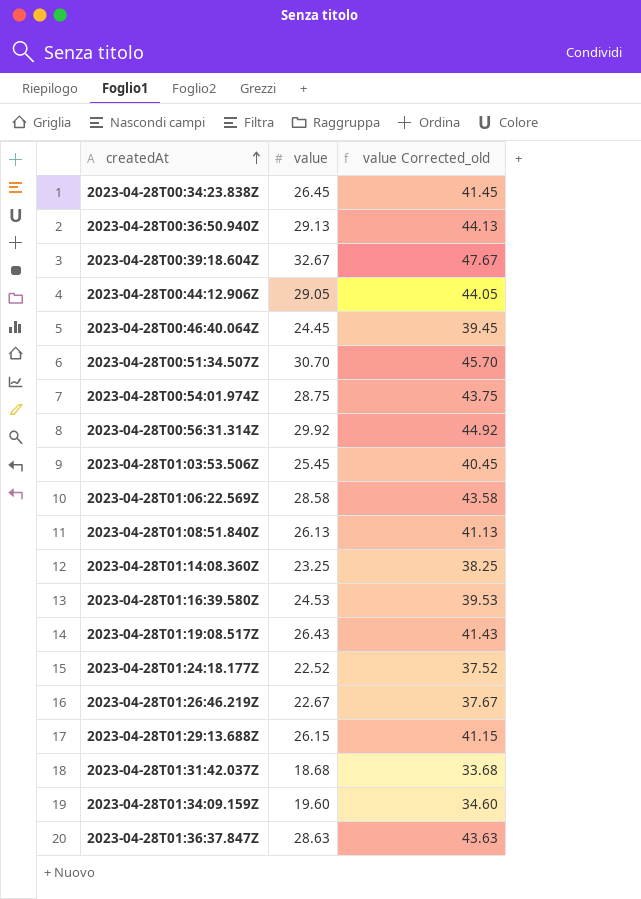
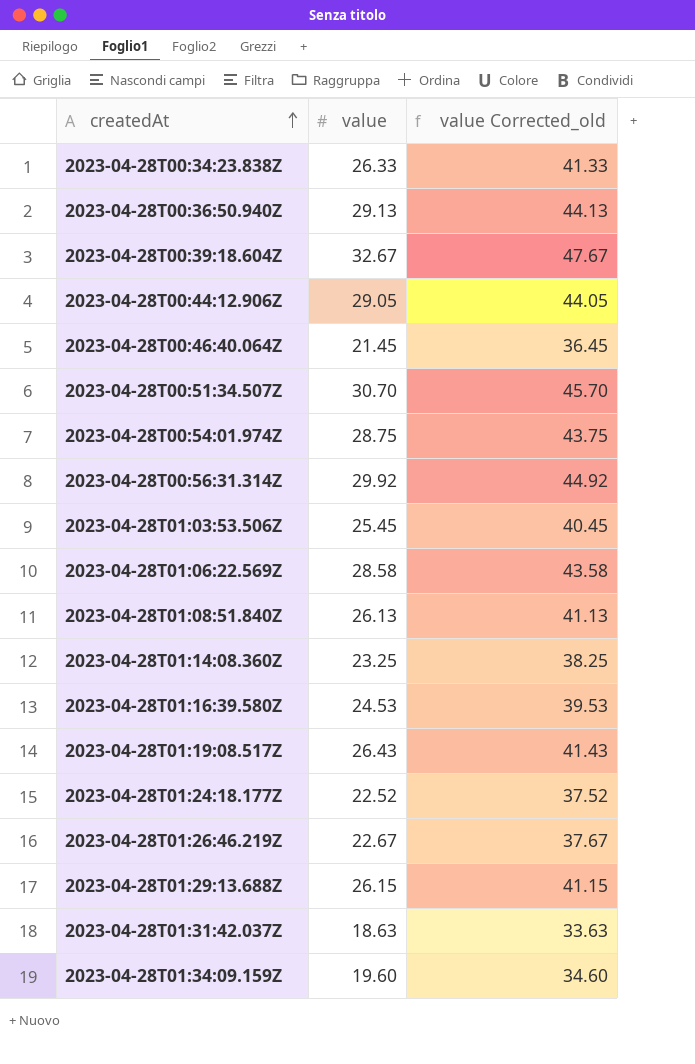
row 2023-04-28T01:36:37.847Z: 28.63 | 43.63 -> none
2023-04-28T00:34:23.838Z | value: 26.45 -> 26.33
2023-04-28T00:34:23.838Z | value Corrected_old: 41.45 -> 41.33
2023-04-28T00:46:40.064Z | value: 24.45 -> 21.45
2023-04-28T00:46:40.064Z | value Corrected_old: 39.45 -> 36.45
2023-04-28T01:31:42.037Z | value: 18.68 -> 18.63
2023-04-28T01:31:42.037Z | value Corrected_old: 33.68 -> 33.63

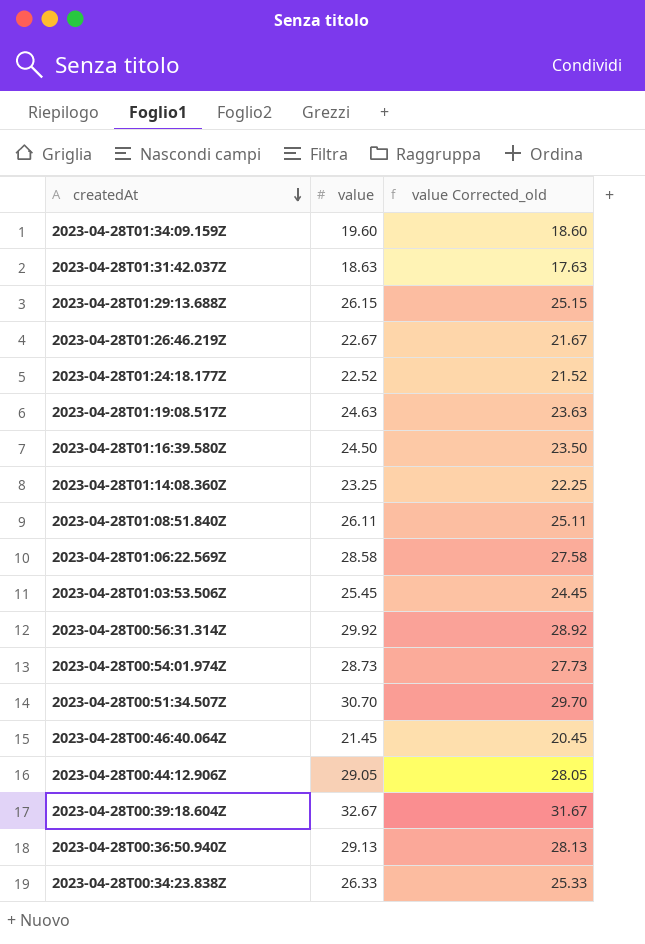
row order: createdAt ascending -> createdAt descending
column value Corrected_old | formula: [value] + 15 -> [value] - 1
2023-04-28T01:19:08.517Z | value: 26.43 -> 24.63
2023-04-28T01:16:39.580Z | value: 24.53 -> 24.50
2023-04-28T01:08:51.840Z | value: 26.13 -> 26.11
2023-04-28T00:54:01.974Z | value: 28.75 -> 28.73

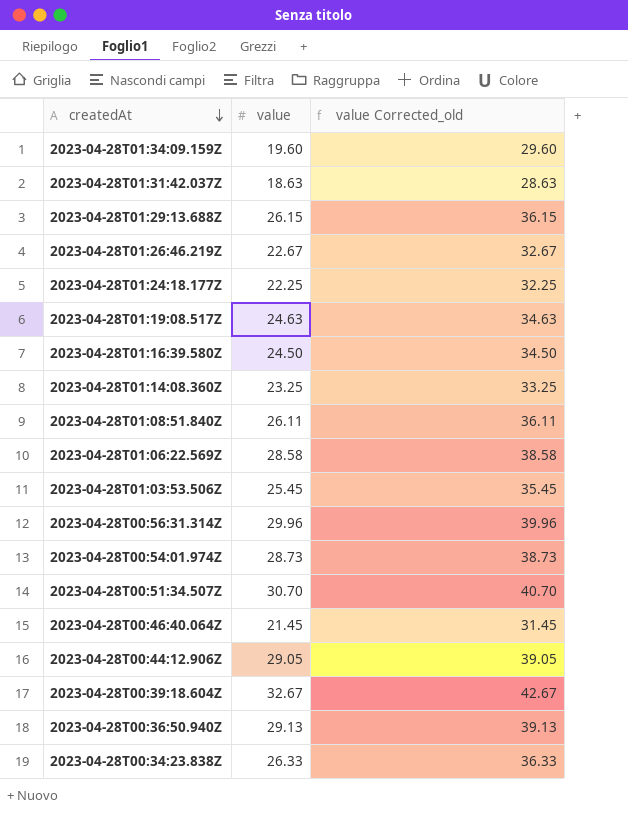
column value Corrected_old | formula: [value] - 1 -> [value] + 10
2023-04-28T01:24:18.177Z | value: 22.52 -> 22.25
2023-04-28T00:56:31.314Z | value: 29.92 -> 29.96

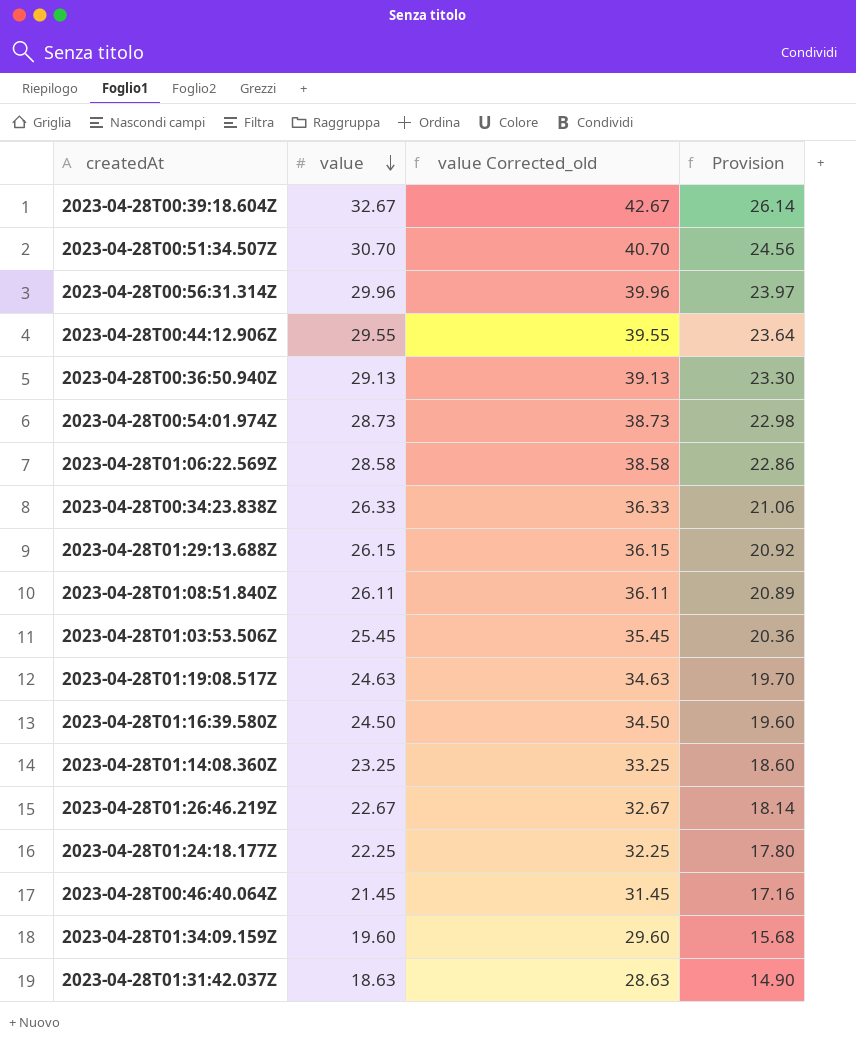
row order: createdAt descending -> value descending
column Provision | formula: none -> [value] * 0.8
2023-04-28T00:44:12.906Z | value: 29.05 -> 29.55
2023-04-28T00:44:12.906Z | value Corrected_old: 39.05 -> 39.55

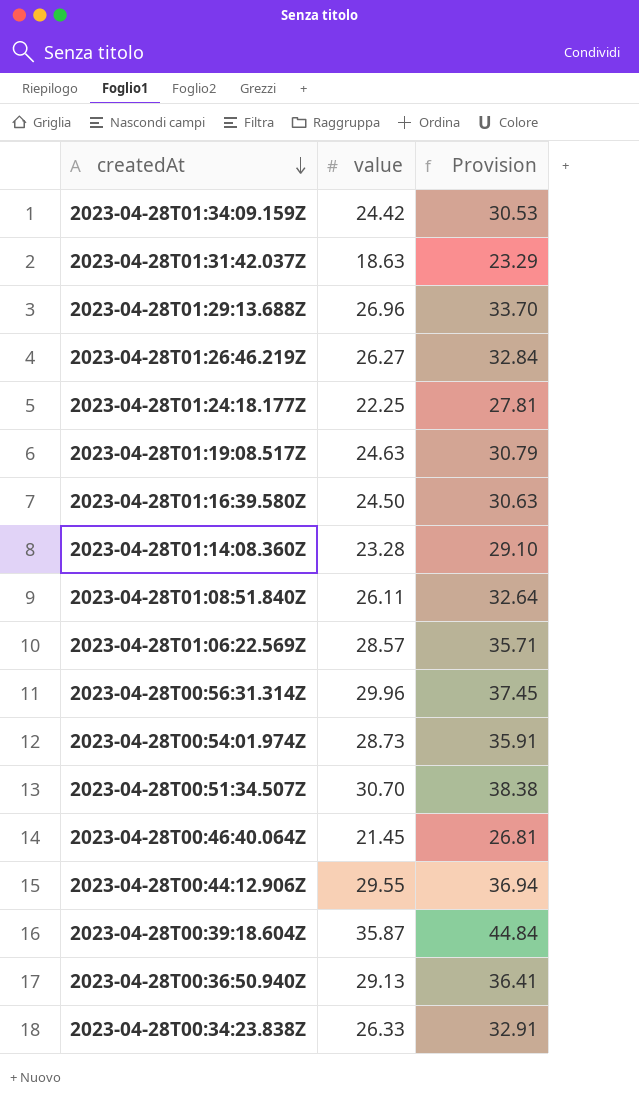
row order: value descending -> createdAt descending
column value Corrected_old | formula: [value] + 10 -> none
column Provision | formula: [value] * 0.8 -> [value] * 1.25
row 2023-04-28T01:03:53.506Z: 25.45 | 35.45 | 20.36 -> none
2023-04-28T01:34:09.159Z | value: 19.60 -> 24.42
2023-04-28T01:29:13.688Z | value: 26.15 -> 26.96
2023-04-28T01:26:46.219Z | value: 22.67 -> 26.27
2023-04-28T01:14:08.360Z | value: 23.25 -> 23.28
2023-04-28T01:06:22.569Z | value: 28.58 -> 28.57
2023-04-28T00:39:18.604Z | value: 32.67 -> 35.87

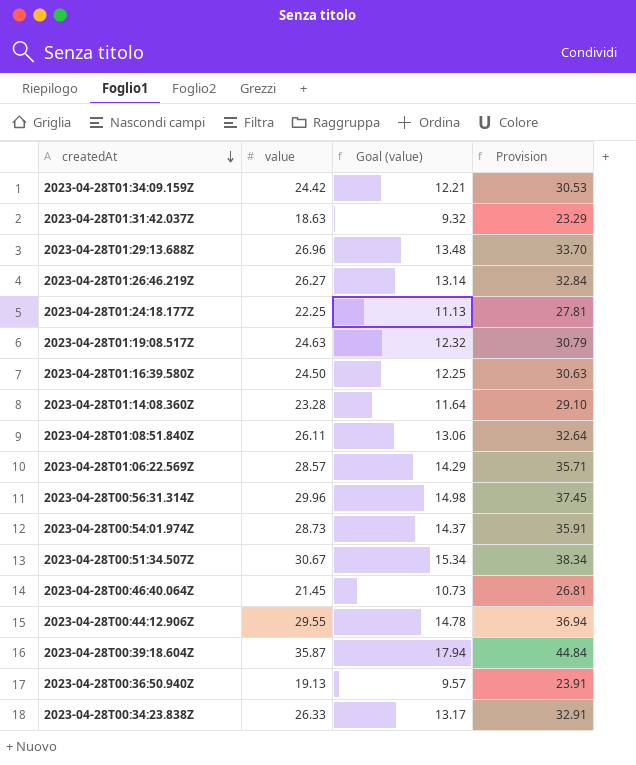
column Goal (value) | formula: none -> [value] * 0.5
2023-04-28T00:51:34.507Z | value: 30.70 -> 30.67
2023-04-28T00:51:34.507Z | Provision: 38.38 -> 38.34
2023-04-28T00:36:50.940Z | value: 29.13 -> 19.13
2023-04-28T00:36:50.940Z | Provision: 36.41 -> 23.91

